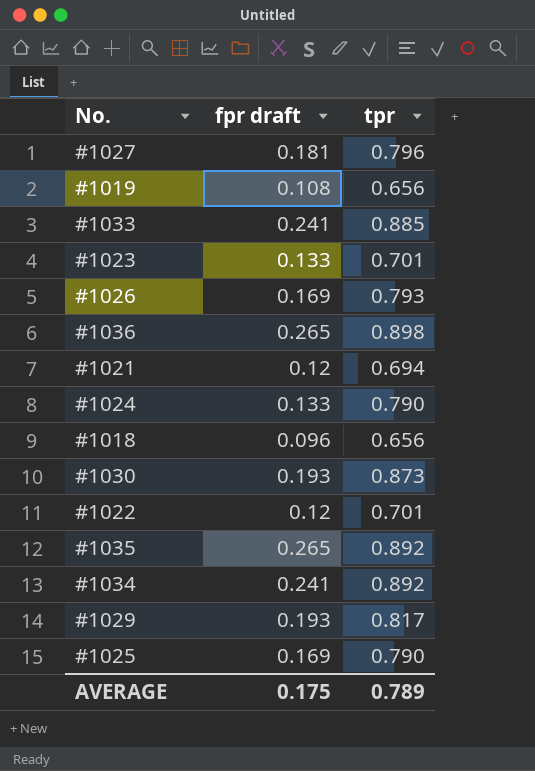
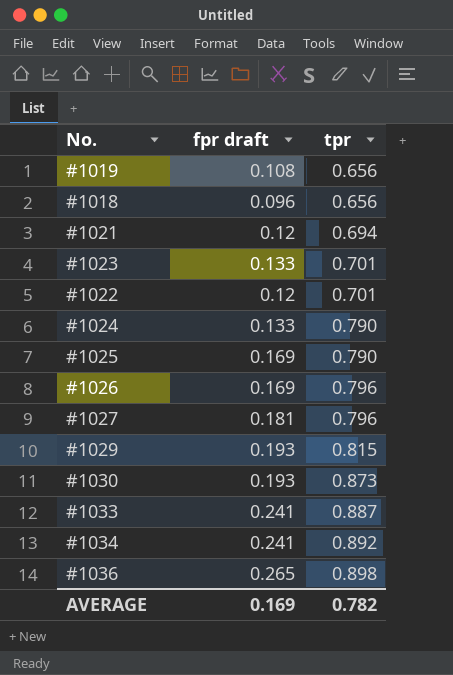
row order: none -> tpr ascending
row #1035: 0.265 | 0.892 -> none
#1026 | tpr: 0.793 -> 0.796
#1029 | tpr: 0.817 -> 0.815
#1033 | tpr: 0.885 -> 0.887
AVERAGE | fpr draft: 0.175 -> 0.169
AVERAGE | tpr: 0.789 -> 0.782

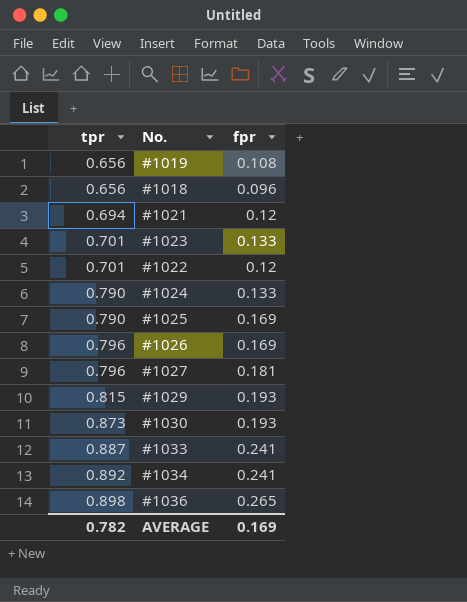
column tpr | position: 3 -> 1
column name: fpr draft -> fpr

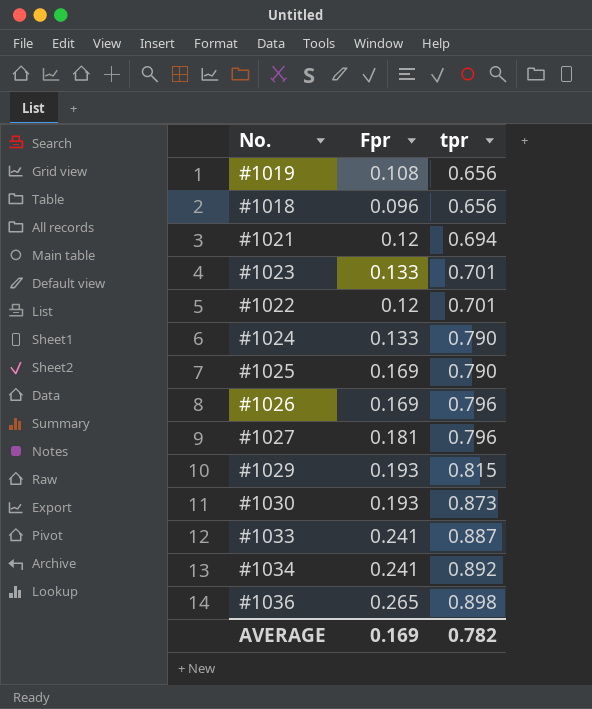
column name: fpr -> Fpr
column tpr | position: 1 -> 3

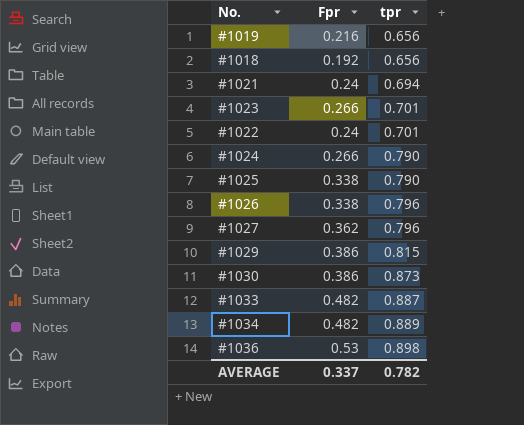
#1019 | Fpr: 0.108 -> 0.216
#1018 | Fpr: 0.096 -> 0.192
#1021 | Fpr: 0.12 -> 0.24
#1023 | Fpr: 0.133 -> 0.266
#1022 | Fpr: 0.12 -> 0.24
#1024 | Fpr: 0.133 -> 0.266
#1025 | Fpr: 0.169 -> 0.338
#1026 | Fpr: 0.169 -> 0.338
#1027 | Fpr: 0.181 -> 0.362
#1029 | Fpr: 0.193 -> 0.386
#1030 | Fpr: 0.193 -> 0.386
#1033 | Fpr: 0.241 -> 0.482
#1034 | Fpr: 0.241 -> 0.482
#1034 | tpr: 0.892 -> 0.889
#1036 | Fpr: 0.265 -> 0.53
AVERAGE | Fpr: 0.169 -> 0.337

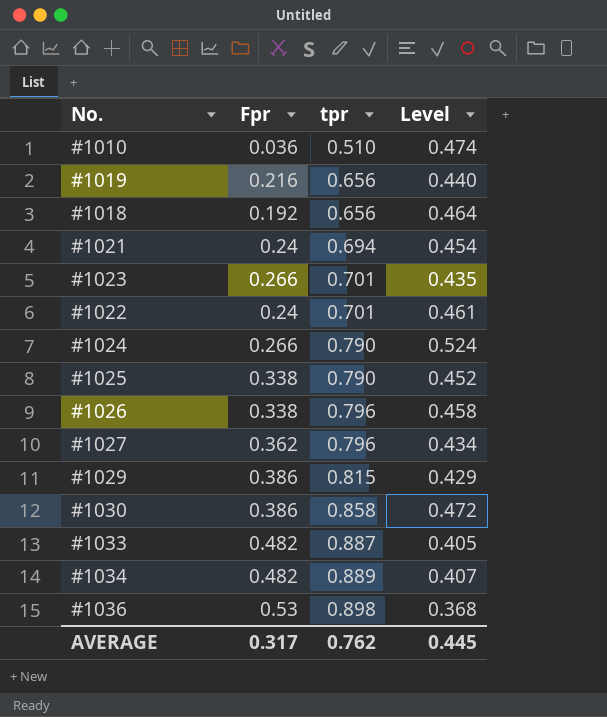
column Level | formula: none -> [tpr] - [Fpr]
row #1010: none -> 0.036 | 0.510 | 0.474
#1030 | tpr: 0.873 -> 0.858
AVERAGE | Fpr: 0.337 -> 0.317
AVERAGE | tpr: 0.782 -> 0.762

